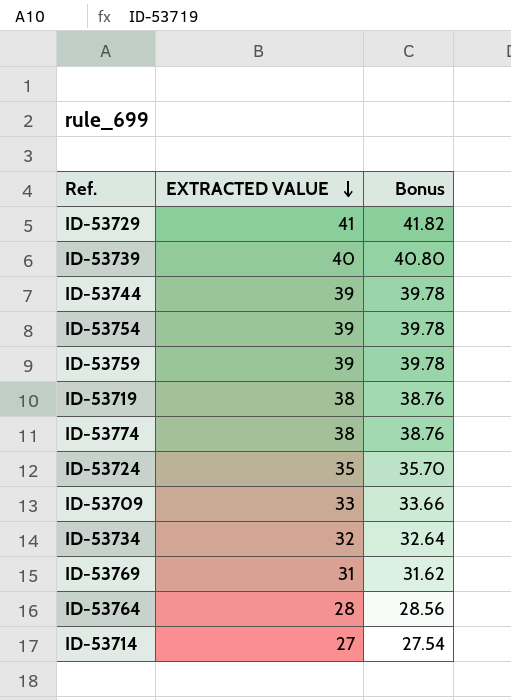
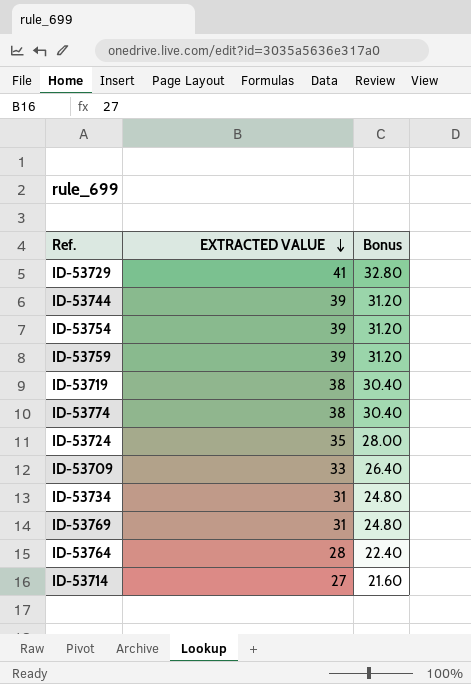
column Bonus | formula: [EXTRACTED VALUE] * 1.02 -> [EXTRACTED VALUE] * 0.8
row ID-53739: 40 | 40.80 -> none
ID-53734 | EXTRACTED VALUE: 32 -> 31

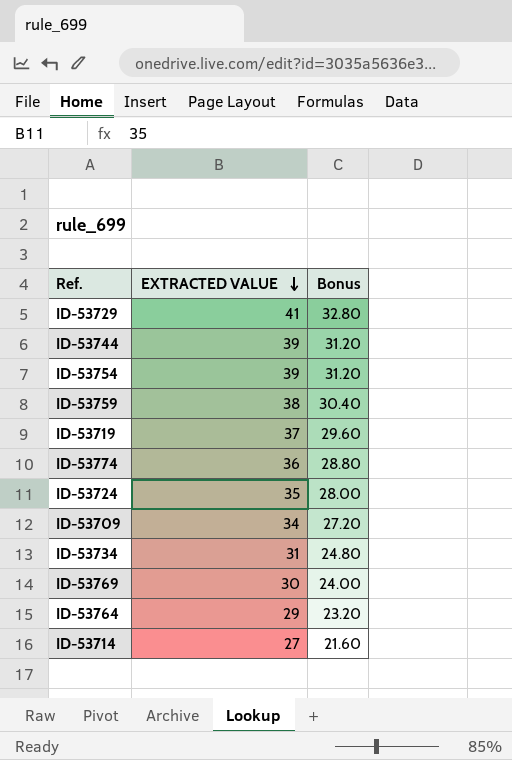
ID-53759 | EXTRACTED VALUE: 39 -> 38
ID-53759 | Bonus: 31.20 -> 30.40
ID-53719 | EXTRACTED VALUE: 38 -> 37
ID-53719 | Bonus: 30.40 -> 29.60
ID-53774 | EXTRACTED VALUE: 38 -> 36
ID-53774 | Bonus: 30.40 -> 28.80
ID-53709 | EXTRACTED VALUE: 33 -> 34
ID-53709 | Bonus: 26.40 -> 27.20
ID-53769 | EXTRACTED VALUE: 31 -> 30
ID-53769 | Bonus: 24.80 -> 24.00
ID-53764 | EXTRACTED VALUE: 28 -> 29
ID-53764 | Bonus: 22.40 -> 23.20

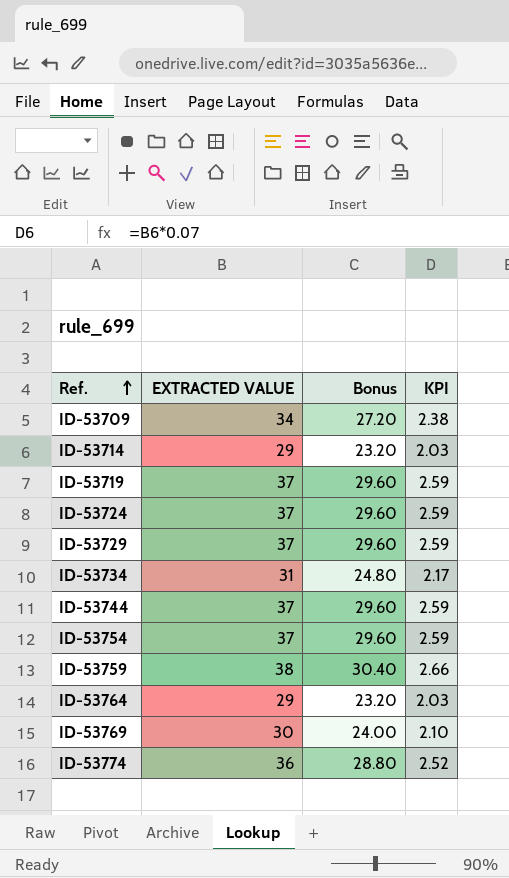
row order: EXTRACTED VALUE descending -> Ref. ascending
column KPI | formula: none -> [EXTRACTED VALUE] * 0.07
ID-53714 | EXTRACTED VALUE: 27 -> 29
ID-53714 | Bonus: 21.60 -> 23.20
ID-53724 | EXTRACTED VALUE: 35 -> 37
ID-53724 | Bonus: 28.00 -> 29.60
ID-53729 | EXTRACTED VALUE: 41 -> 37
ID-53729 | Bonus: 32.80 -> 29.60
ID-53744 | EXTRACTED VALUE: 39 -> 37
ID-53744 | Bonus: 31.20 -> 29.60
ID-53754 | EXTRACTED VALUE: 39 -> 37
ID-53754 | Bonus: 31.20 -> 29.60

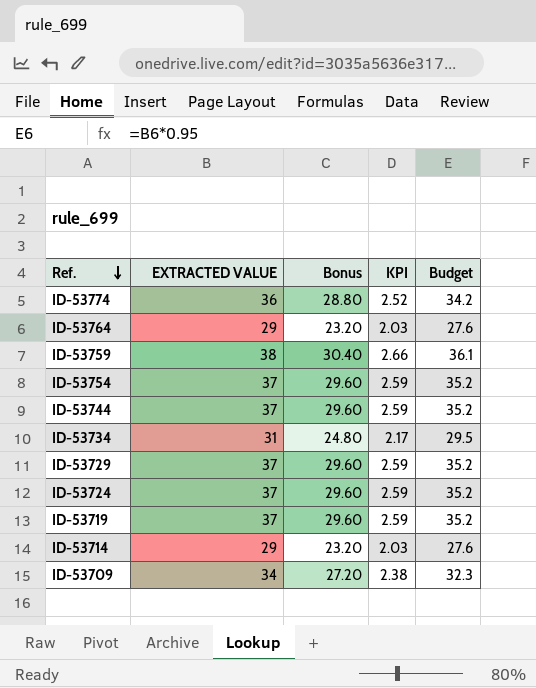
row order: Ref. ascending -> Ref. descending
column Budget | formula: none -> [EXTRACTED VALUE] * 0.95
row ID-53769: 30 | 24.00 | 2.10 -> none

